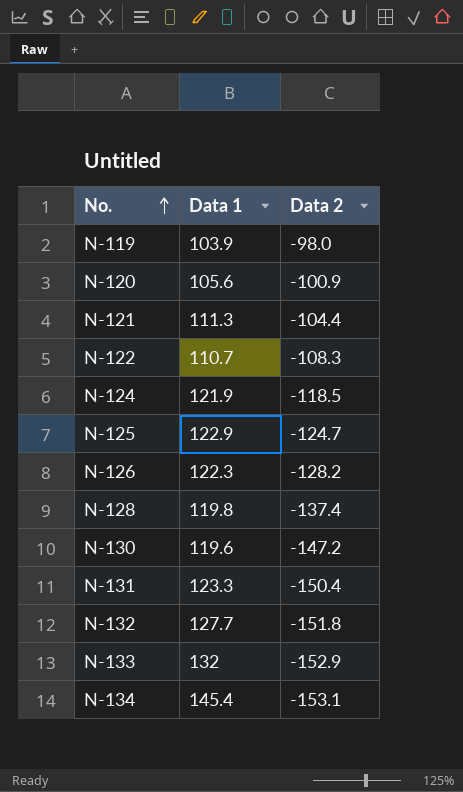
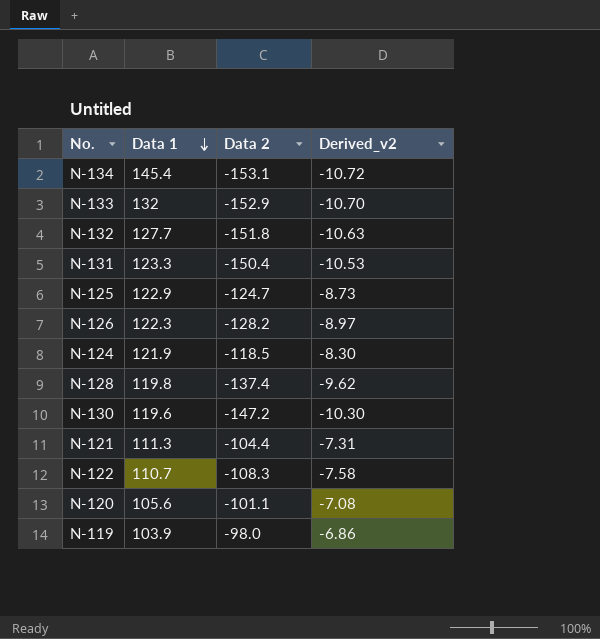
row order: No. ascending -> Data 1 descending
column Derived_v2 | formula: none -> [Data 2] * 0.07
N-120 | Data 2: -100.9 -> -101.1

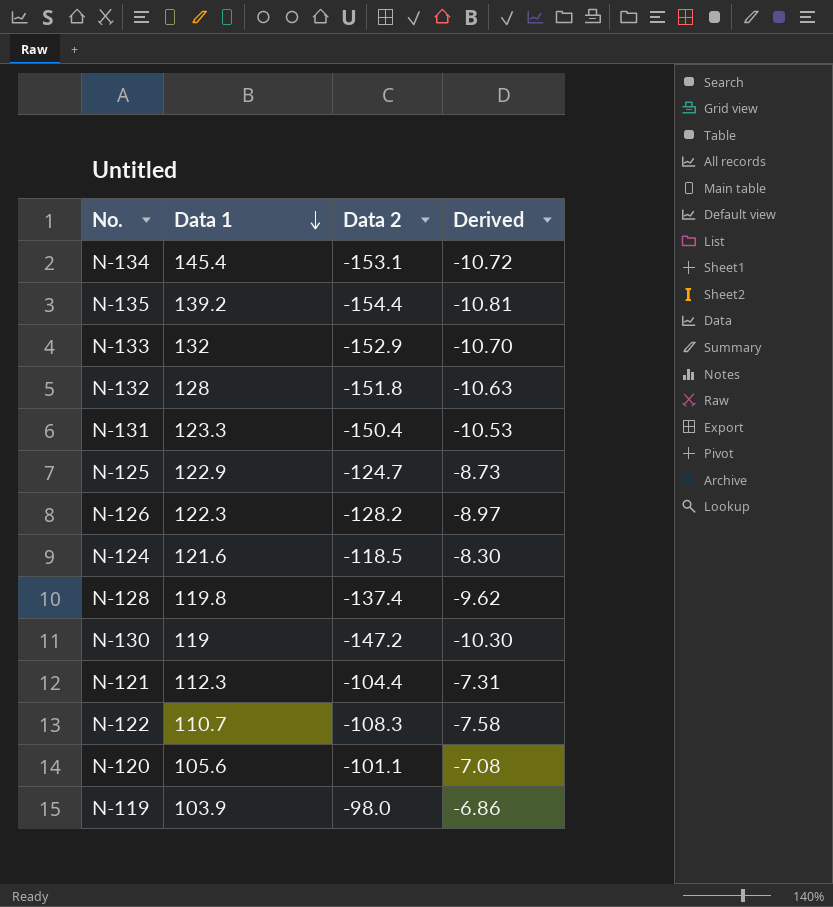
column name: Derived_v2 -> Derived
row N-135: none -> 139.2 | -154.4 | -10.81
N-132 | Data 1: 127.7 -> 128
N-124 | Data 1: 121.9 -> 121.6
N-130 | Data 1: 119.6 -> 119
N-121 | Data 1: 111.3 -> 112.3

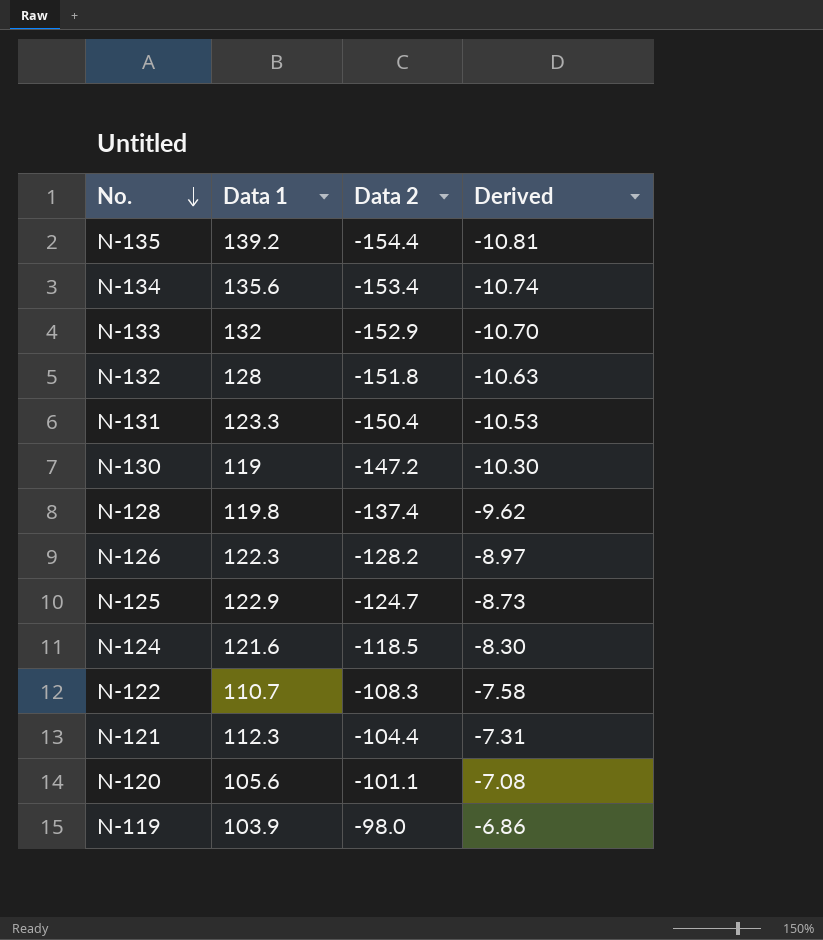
row order: Data 1 descending -> No. descending
N-134 | Data 1: 145.4 -> 135.6
N-134 | Data 2: -153.1 -> -153.4
N-134 | Derived: -10.72 -> -10.74

